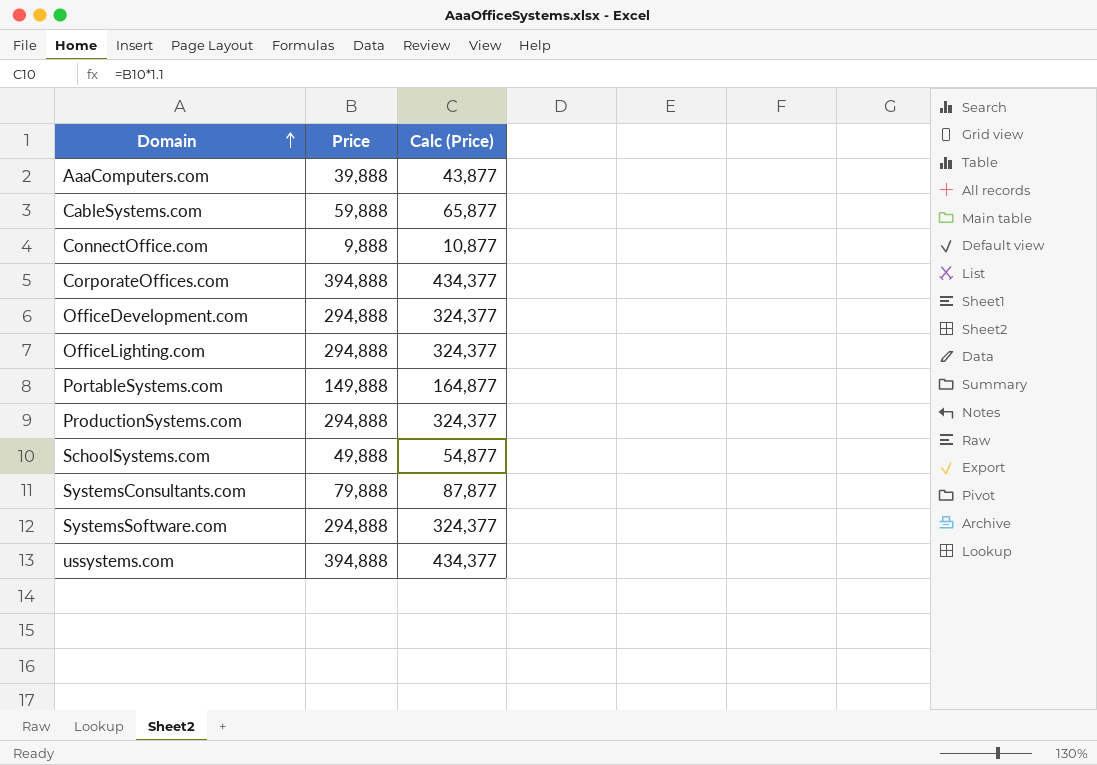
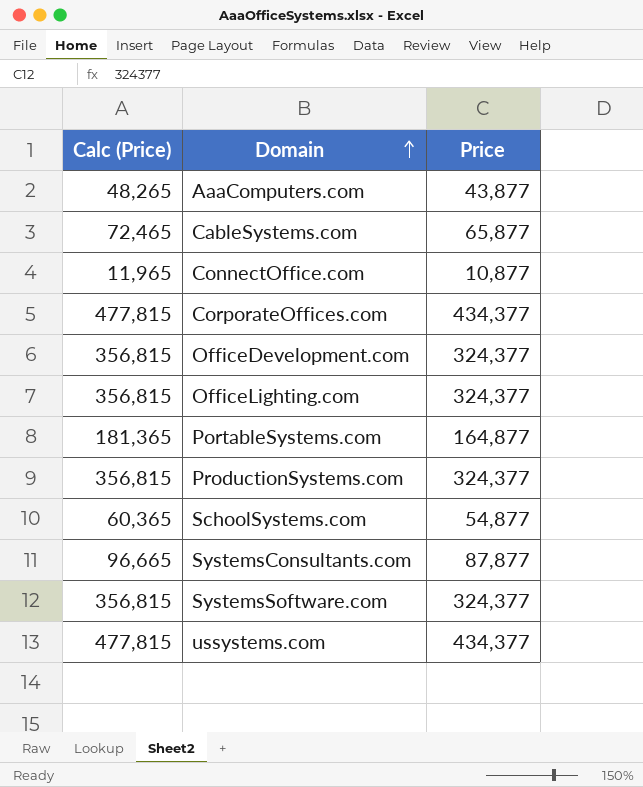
column Calc (Price) | position: 3 -> 1
AaaComputers.com | Calc (Price): 43,877 -> 48,265
AaaComputers.com | Price: 39,888 -> 43,877
CableSystems.com | Calc (Price): 65,877 -> 72,465
CableSystems.com | Price: 59,888 -> 65,877
ConnectOffice.com | Calc (Price): 10,877 -> 11,965
ConnectOffice.com | Price: 9,888 -> 10,877
CorporateOffices.com | Calc (Price): 434,377 -> 477,815
CorporateOffices.com | Price: 394,888 -> 434,377
OfficeDevelopment.com | Calc (Price): 324,377 -> 356,815
OfficeDevelopment.com | Price: 294,888 -> 324,377
OfficeLighting.com | Calc (Price): 324,377 -> 356,815
OfficeLighting.com | Price: 294,888 -> 324,377
PortableSystems.com | Calc (Price): 164,877 -> 181,365
PortableSystems.com | Price: 149,888 -> 164,877
ProductionSystems.com | Calc (Price): 324,377 -> 356,815
ProductionSystems.com | Price: 294,888 -> 324,377
SchoolSystems.com | Calc (Price): 54,877 -> 60,365
SchoolSystems.com | Price: 49,888 -> 54,877
SystemsConsultants.com | Calc (Price): 87,877 -> 96,665
SystemsConsultants.com | Price: 79,888 -> 87,877
SystemsSoftware.com | Calc (Price): 324,377 -> 356,815
SystemsSoftware.com | Price: 294,888 -> 324,377
ussystems.com | Calc (Price): 434,377 -> 477,815
ussystems.com | Price: 394,888 -> 434,377

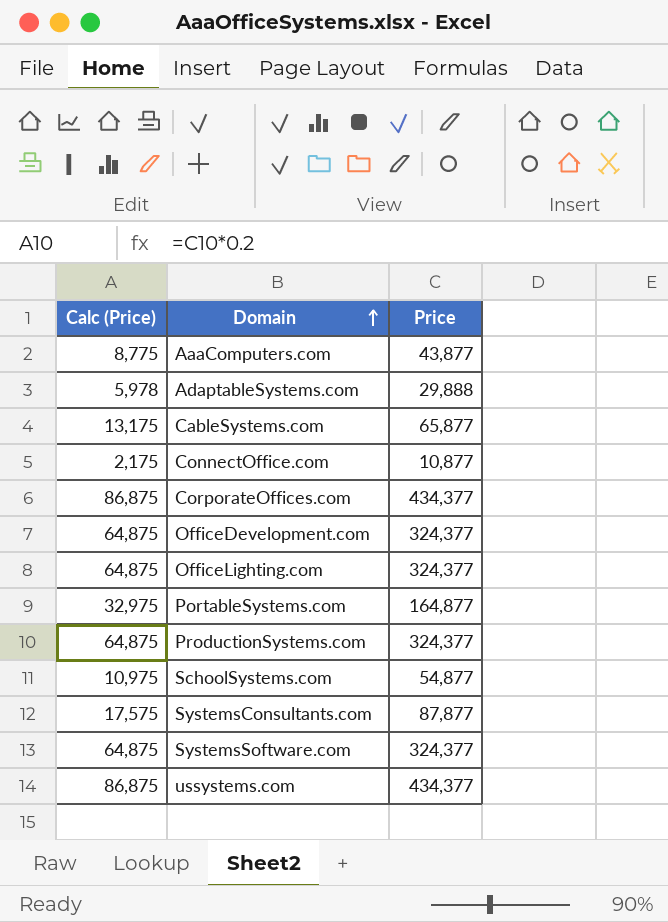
column Calc (Price) | formula: [Price] * 1.1 -> [Price] * 0.2
row AdaptableSystems.com: none -> 5,978 | 29,888

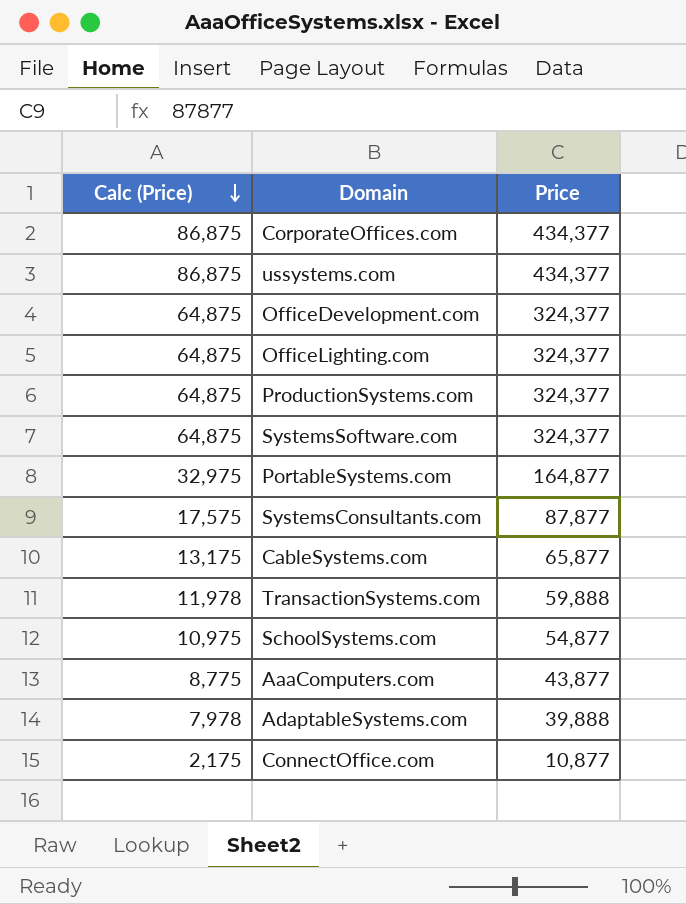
row order: Domain ascending -> Calc (Price) descending
row TransactionSystems.com: none -> 11,978 | 59,888
AdaptableSystems.com | Calc (Price): 5,978 -> 7,978
AdaptableSystems.com | Price: 29,888 -> 39,888

